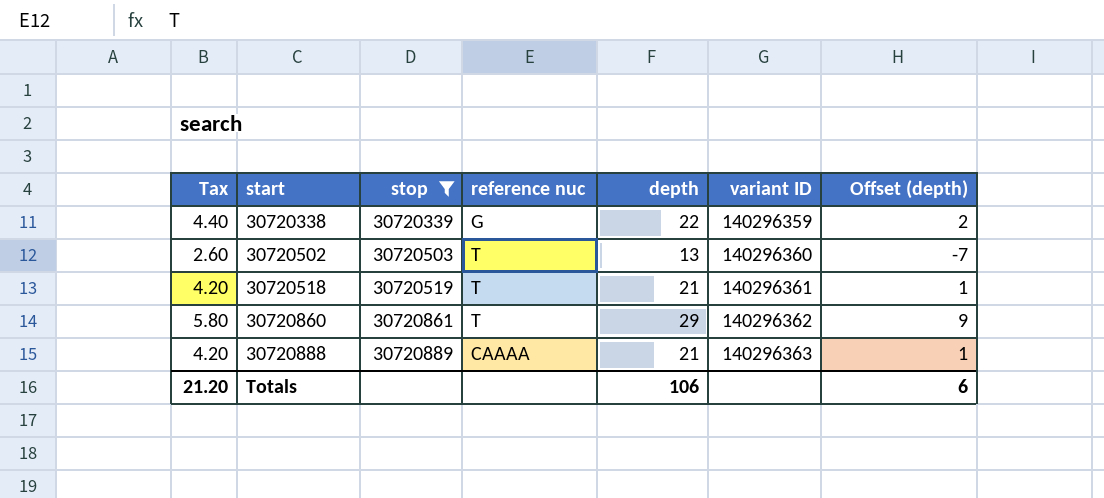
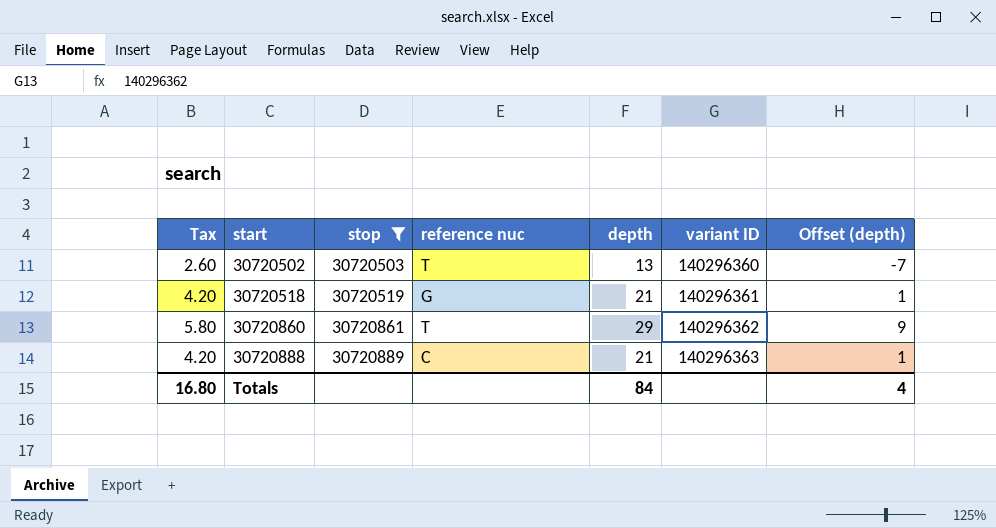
row 30720338: 4.40 | 30720339 | G | 22 | 140296359 | 2 -> none
30720518 | reference nuc: T -> G
30720888 | reference nuc: CAAAA -> C
Totals | Tax: 21.20 -> 16.80
Totals | depth: 106 -> 84
Totals | Offset (depth): 6 -> 4

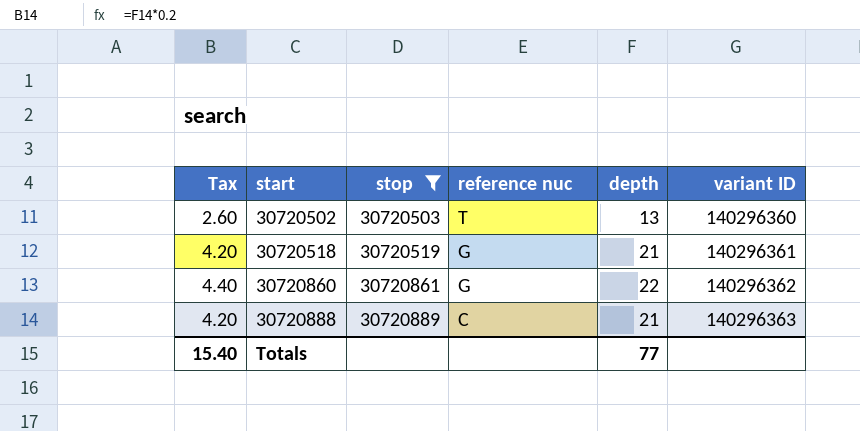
column Offset (depth) | formula: [depth] - 20 -> none
30720860 | Tax: 5.80 -> 4.40
30720860 | reference nuc: T -> G
30720860 | depth: 29 -> 22
Totals | Tax: 16.80 -> 15.40
Totals | depth: 84 -> 77

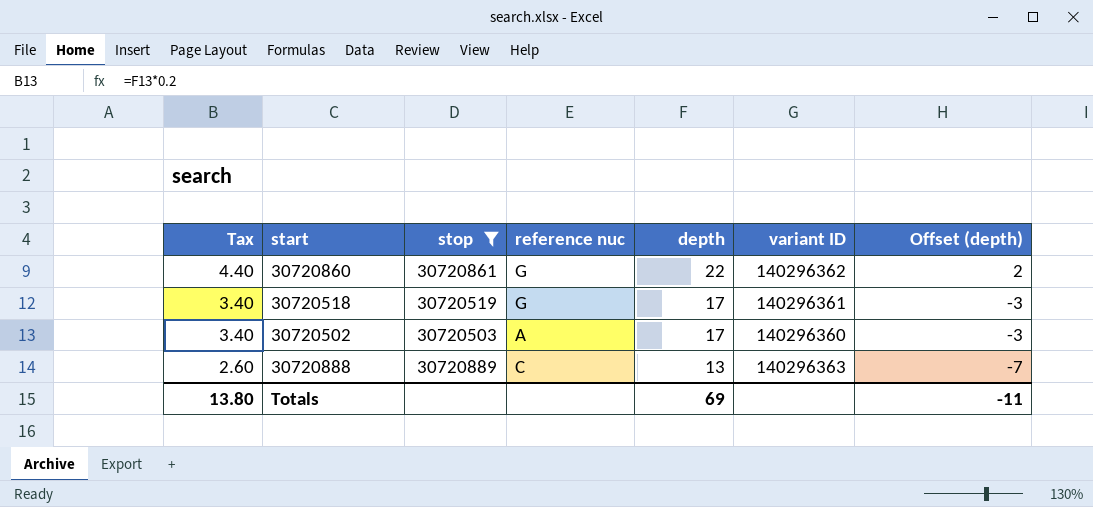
row order: start ascending -> Tax descending
column Offset (depth) | formula: none -> [depth] - 20
30720518 | Tax: 4.20 -> 3.40
30720518 | depth: 21 -> 17
30720502 | Tax: 2.60 -> 3.40
30720502 | reference nuc: T -> A
30720502 | depth: 13 -> 17
30720888 | Tax: 4.20 -> 2.60
30720888 | depth: 21 -> 13
Totals | Tax: 15.40 -> 13.80
Totals | depth: 77 -> 69

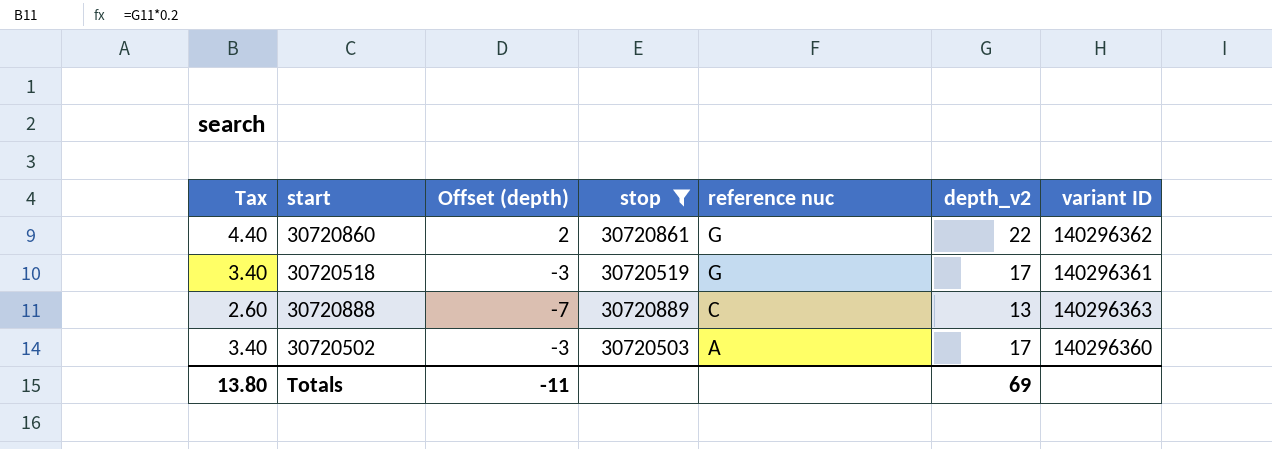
row order: Tax descending -> reference nuc descending
column Offset (depth) | position: 7 -> 3
column name: depth -> depth_v2

